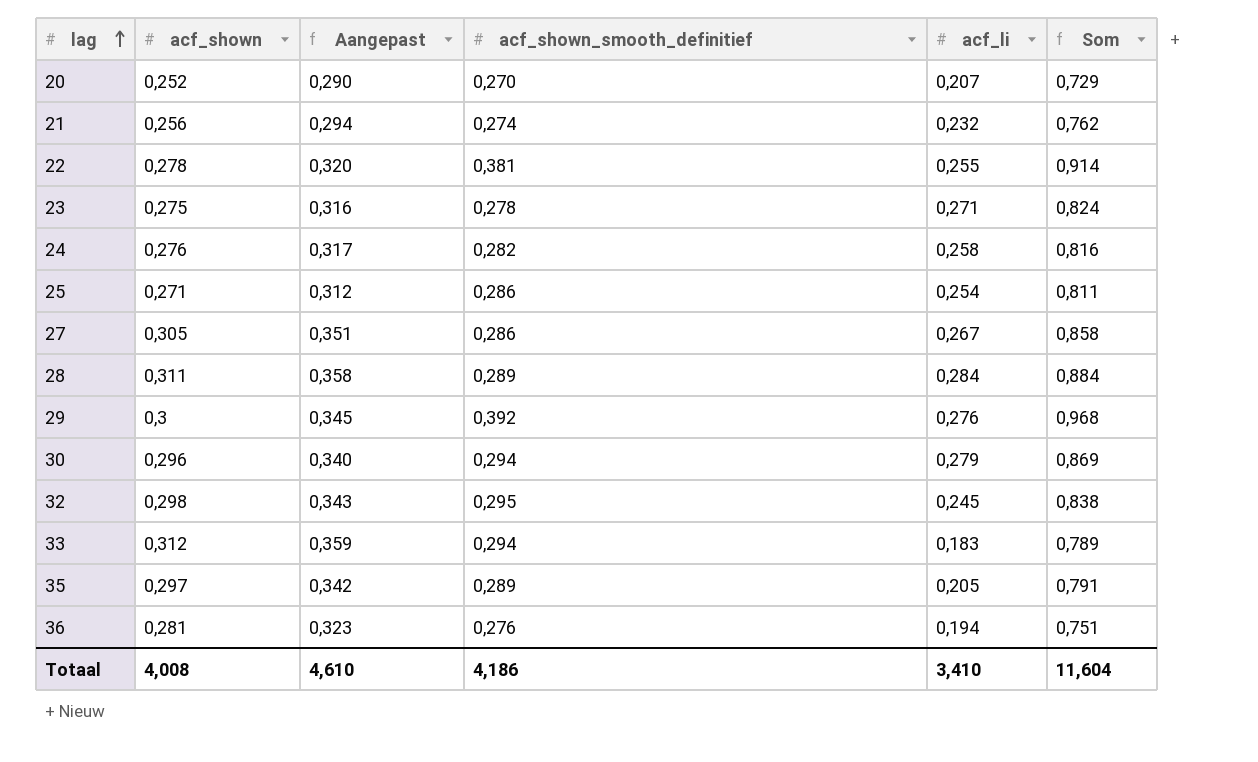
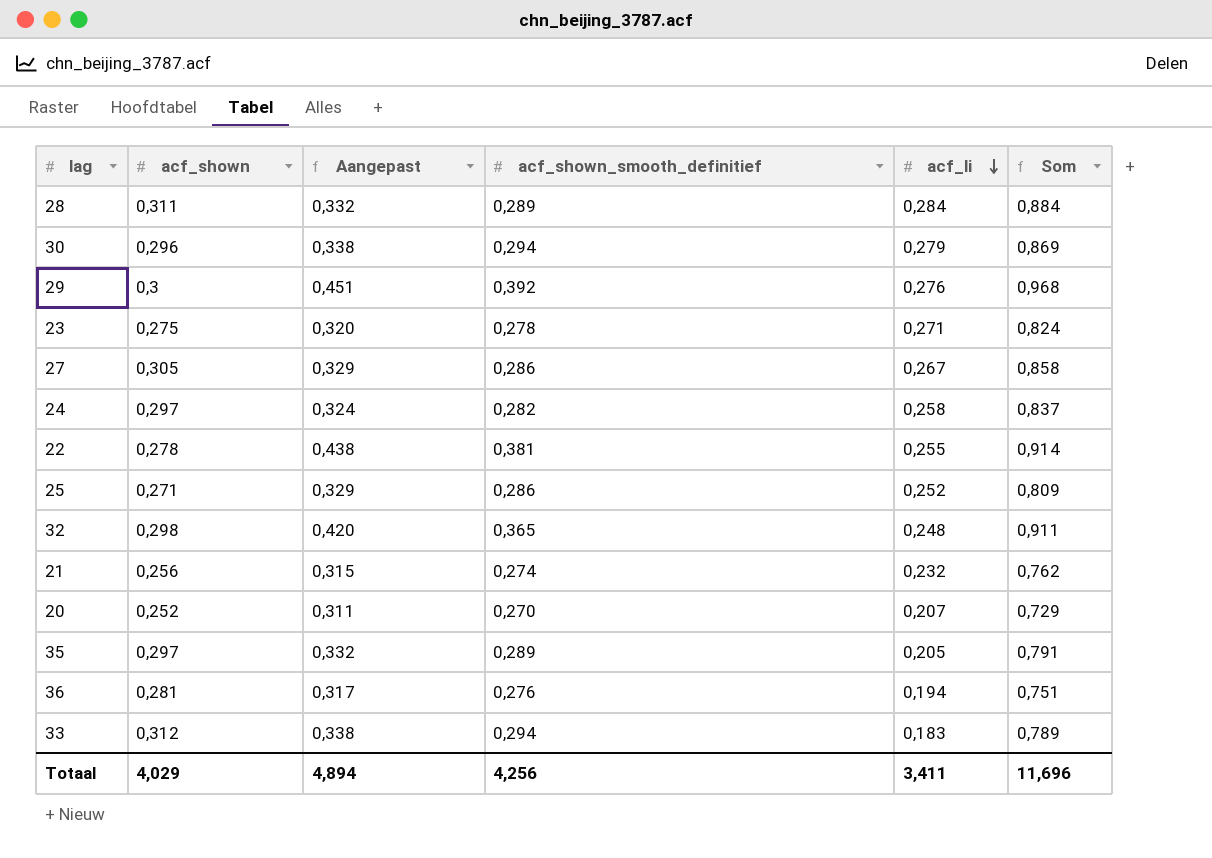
row order: lag ascending -> acf_li descending
column Aangepast | formula: [acf_shown] * 1,15 -> [acf_shown_smooth_definitief] * 1,15
24 | acf_shown: 0,276 -> 0,297
24 | Som: 0,816 -> 0,837
25 | acf_li: 0,254 -> 0,252
25 | Som: 0,811 -> 0,809
32 | acf_shown_smooth_definitief: 0,295 -> 0,365
32 | acf_li: 0,245 -> 0,248
32 | Som: 0,838 -> 0,911
Totaal | acf_shown: 4,008 -> 4,029
Totaal | Aangepast: 4,610 -> 4,894
Totaal | acf_shown_smooth_definitief: 4,186 -> 4,256
Totaal | acf_li: 3,410 -> 3,411
Totaal | Som: 11,604 -> 11,696

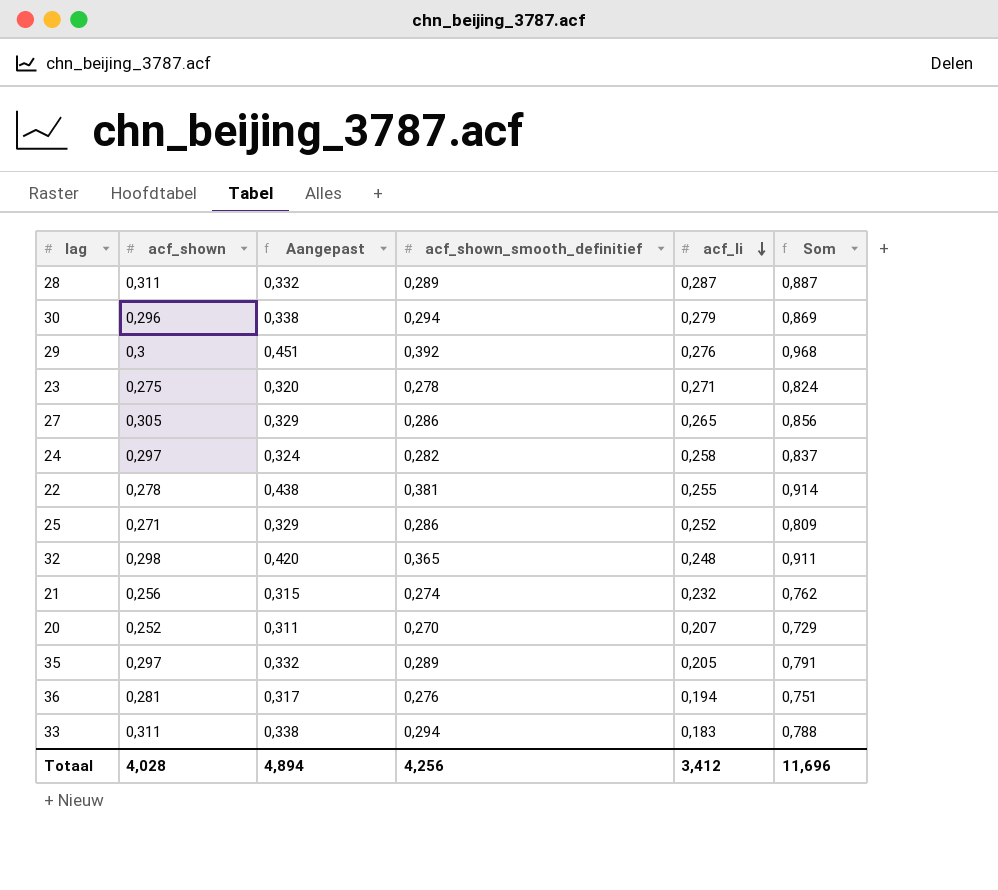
28 | acf_li: 0,284 -> 0,287
28 | Som: 0,884 -> 0,887
27 | acf_li: 0,267 -> 0,265
27 | Som: 0,858 -> 0,856
33 | acf_shown: 0,312 -> 0,311
33 | Som: 0,789 -> 0,788
Totaal | acf_shown: 4,029 -> 4,028
Totaal | acf_li: 3,411 -> 3,412

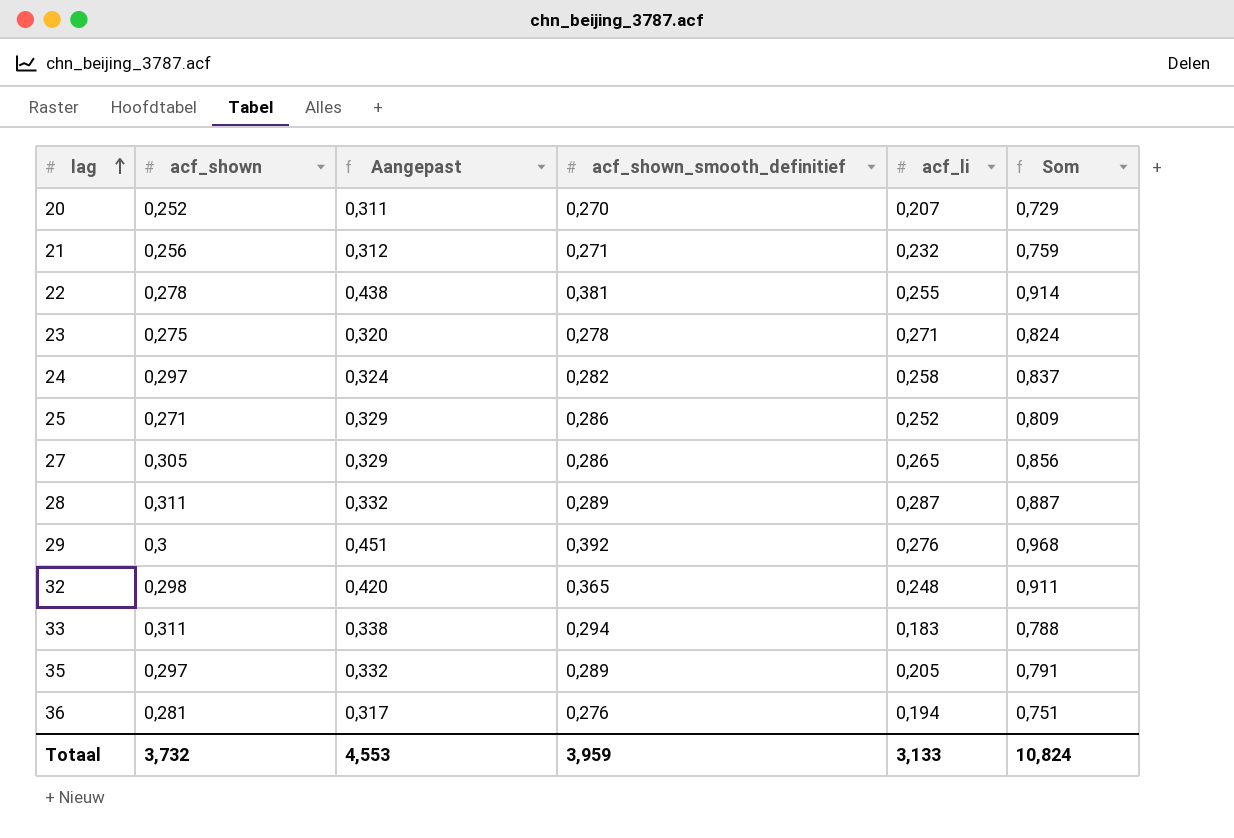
row order: acf_li descending -> lag ascending
row 30: 0,296 | 0,338 | 0,294 | 0,279 | 0,869 -> none
21 | Aangepast: 0,315 -> 0,312
21 | acf_shown_smooth_definitief: 0,274 -> 0,271
21 | Som: 0,762 -> 0,759
Totaal | acf_shown: 4,028 -> 3,732
Totaal | Aangepast: 4,894 -> 4,553
Totaal | acf_shown_smooth_definitief: 4,256 -> 3,959
Totaal | acf_li: 3,412 -> 3,133
Totaal | Som: 11,696 -> 10,824

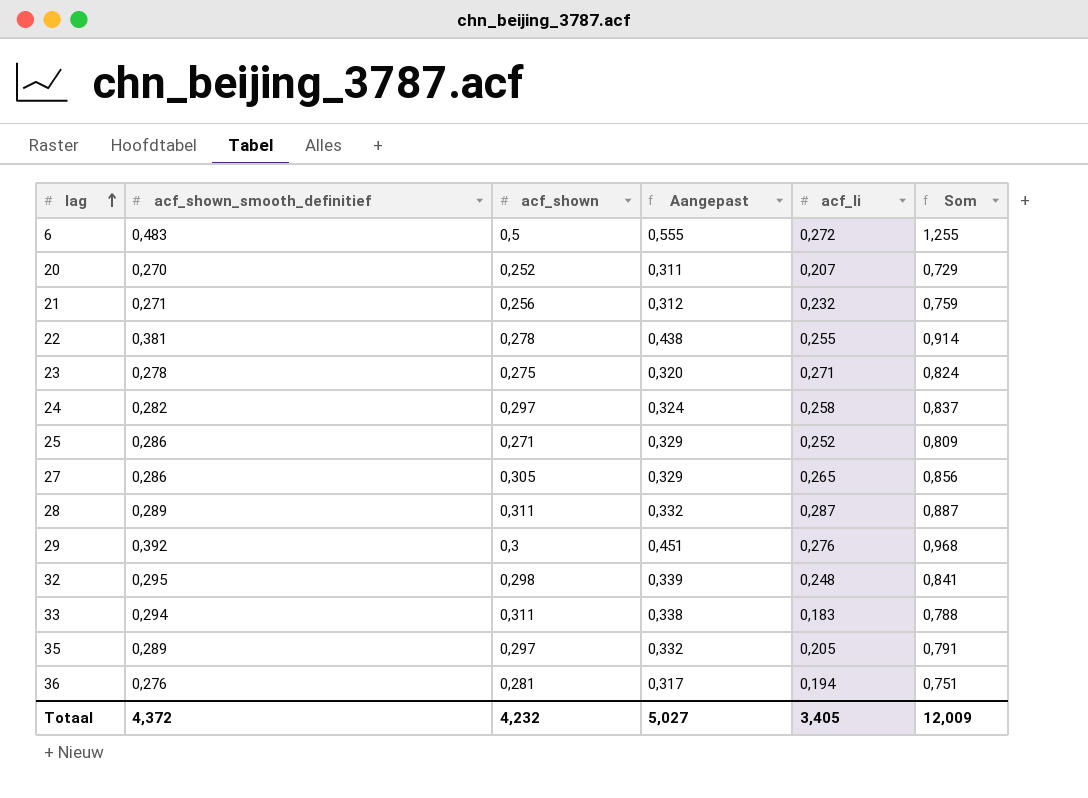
column acf_shown_smooth_definitief | position: 4 -> 2
row 6: none -> 0,483 | 0,5 | 0,555 | 0,272 | 1,255
32 | acf_shown_smooth_definitief: 0,365 -> 0,295
32 | Aangepast: 0,420 -> 0,339
32 | Som: 0,911 -> 0,841
Totaal | acf_shown_smooth_definitief: 3,959 -> 4,372
Totaal | acf_shown: 3,732 -> 4,232
Totaal | Aangepast: 4,553 -> 5,027
Totaal | acf_li: 3,133 -> 3,405
Totaal | Som: 10,824 -> 12,009

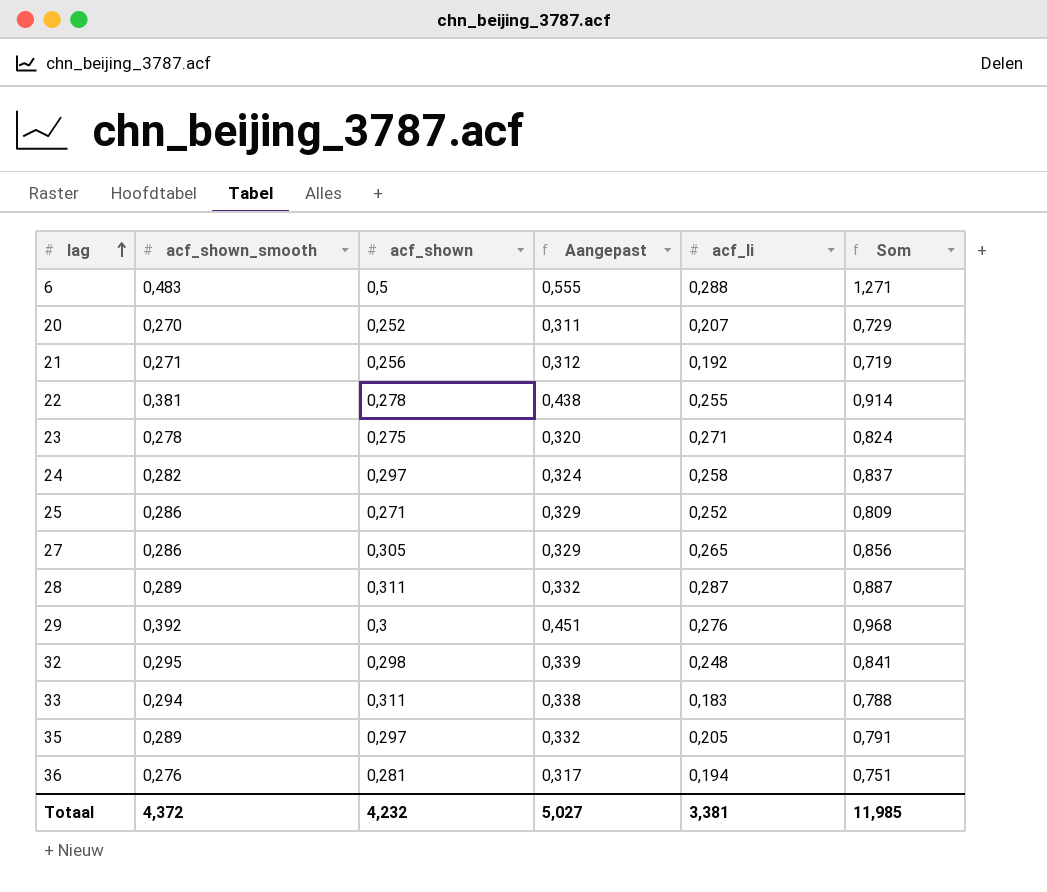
column name: acf_shown_smooth_definitief -> acf_shown_smooth
6 | acf_li: 0,272 -> 0,288
6 | Som: 1,255 -> 1,271
21 | acf_li: 0,232 -> 0,192
21 | Som: 0,759 -> 0,719
Totaal | acf_li: 3,405 -> 3,381
Totaal | Som: 12,009 -> 11,985

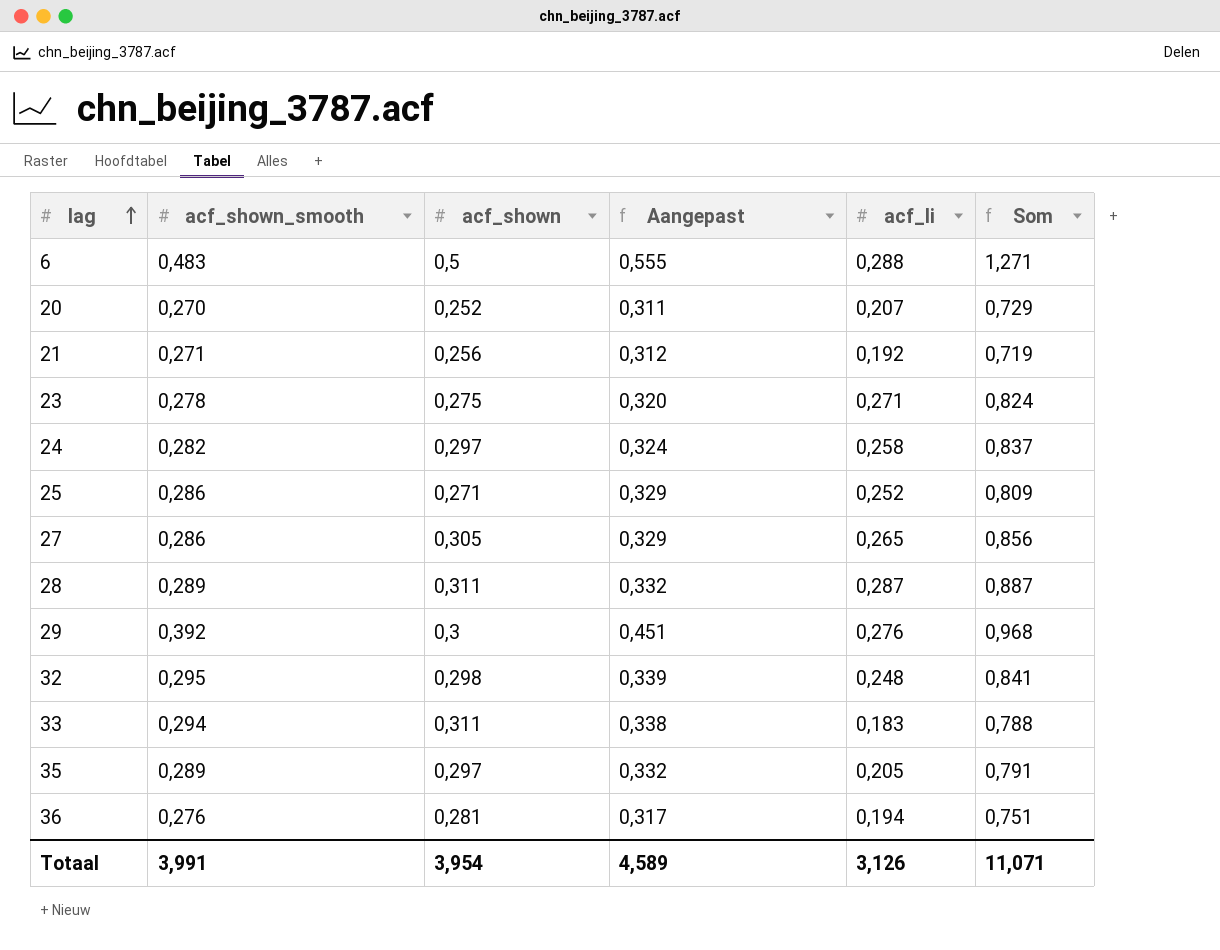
row 22: 0,381 | 0,278 | 0,438 | 0,255 | 0,914 -> none
Totaal | acf_shown_smooth: 4,372 -> 3,991
Totaal | acf_shown: 4,232 -> 3,954
Totaal | Aangepast: 5,027 -> 4,589
Totaal | acf_li: 3,381 -> 3,126
Totaal | Som: 11,985 -> 11,071

